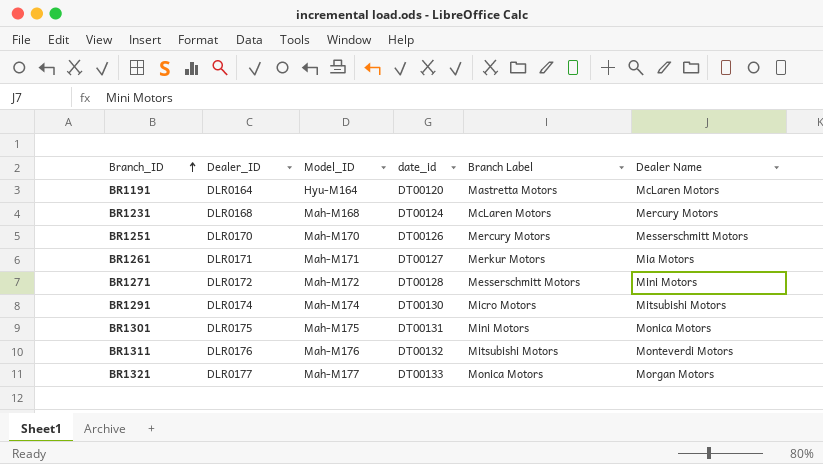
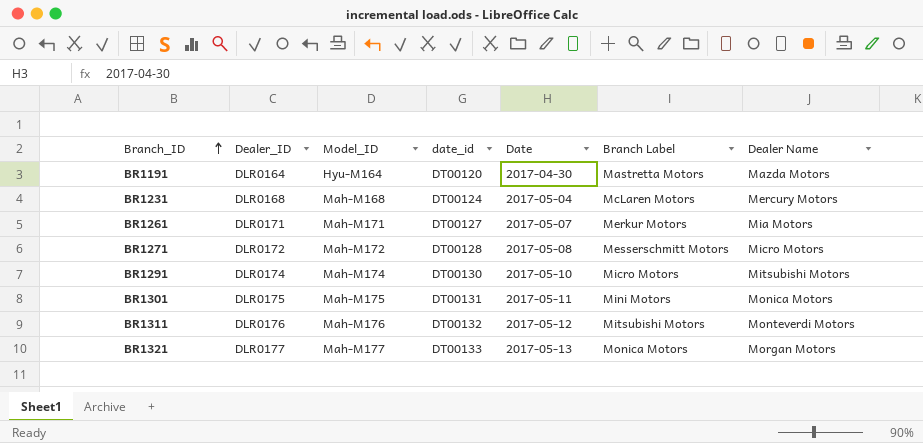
column Date | position: none -> 5
row BR1251: DLR0170 | Mah-M170 | DT00126 | Mercury Motors | Messerschmitt Motors -> none
BR1191 | Dealer Name: McLaren Motors -> Mazda Motors
BR1271 | Dealer Name: Mini Motors -> Micro Motors

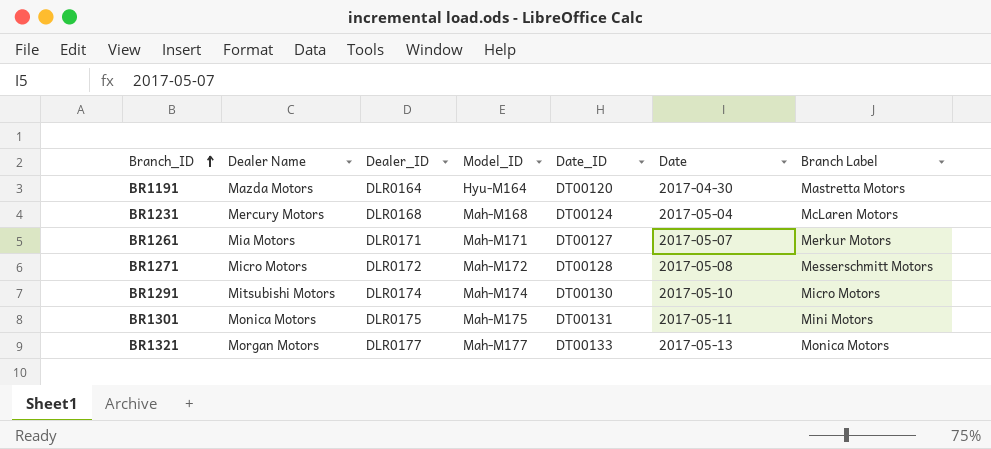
column Dealer Name | position: 7 -> 2
column name: date_id -> Date_ID
row BR1311: DLR0176 | Mah-M176 | DT00132 | 2017-05-12 | Mitsubishi Motors | Monteverdi Motors -> none

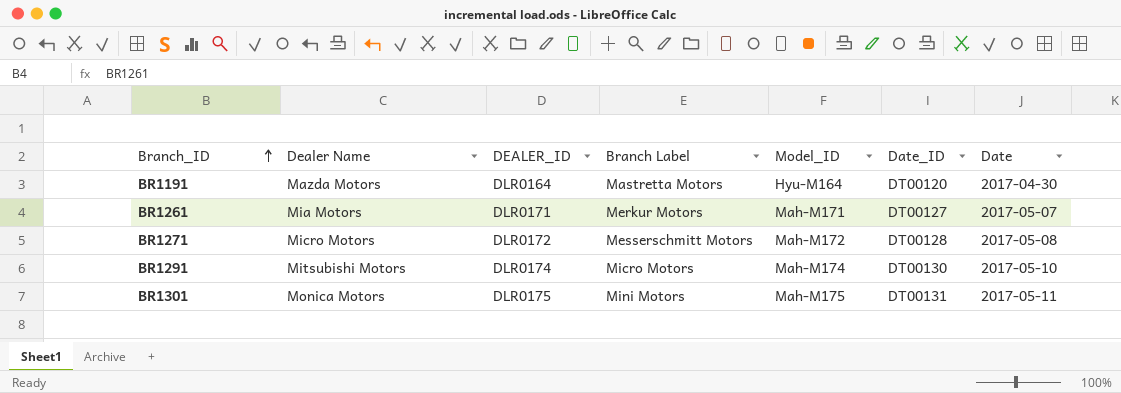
column name: Dealer_ID -> DEALER_ID
column Branch Label | position: 7 -> 4
row BR1231: Mercury Motors | DLR0168 | Mah-M168 | DT00124 | 2017-05-04 | McLaren Motors -> none
row BR1321: Morgan Motors | DLR0177 | Mah-M177 | DT00133 | 2017-05-13 | Monica Motors -> none

